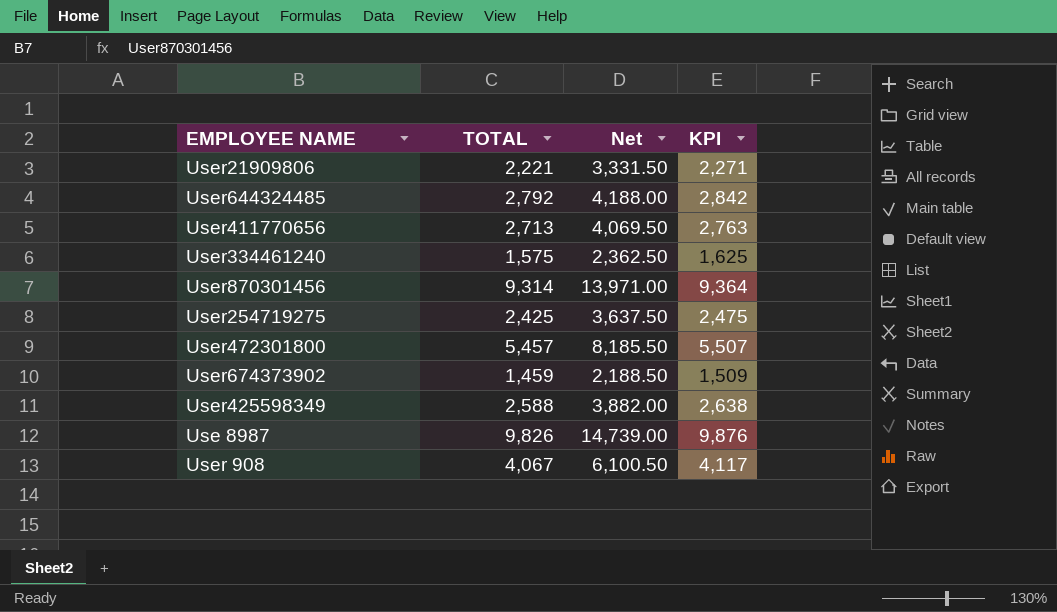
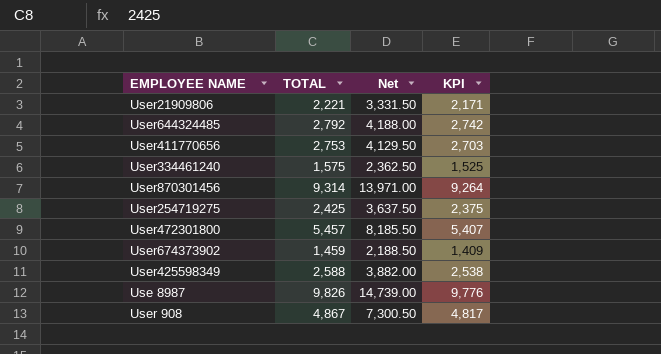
column KPI | formula: [TOTAL] + 50 -> [TOTAL] - 50
User411770656 | TOTAL: 2,713 -> 2,753
User411770656 | Net: 4,069.50 -> 4,129.50
User 908 | TOTAL: 4,067 -> 4,867
User 908 | Net: 6,100.50 -> 7,300.50

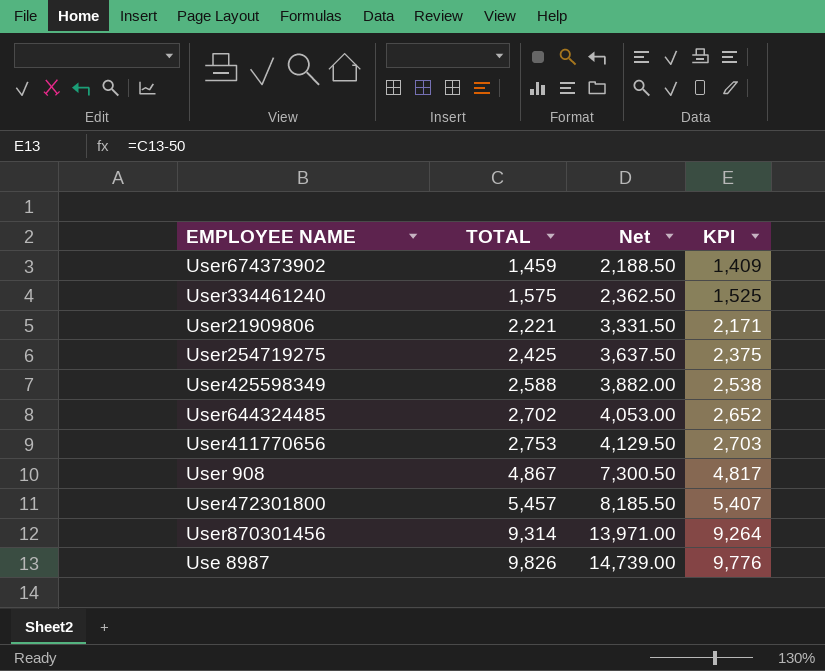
row order: none -> TOTAL ascending
User644324485 | TOTAL: 2,792 -> 2,702
User644324485 | Net: 4,188.00 -> 4,053.00
User644324485 | KPI: 2,742 -> 2,652

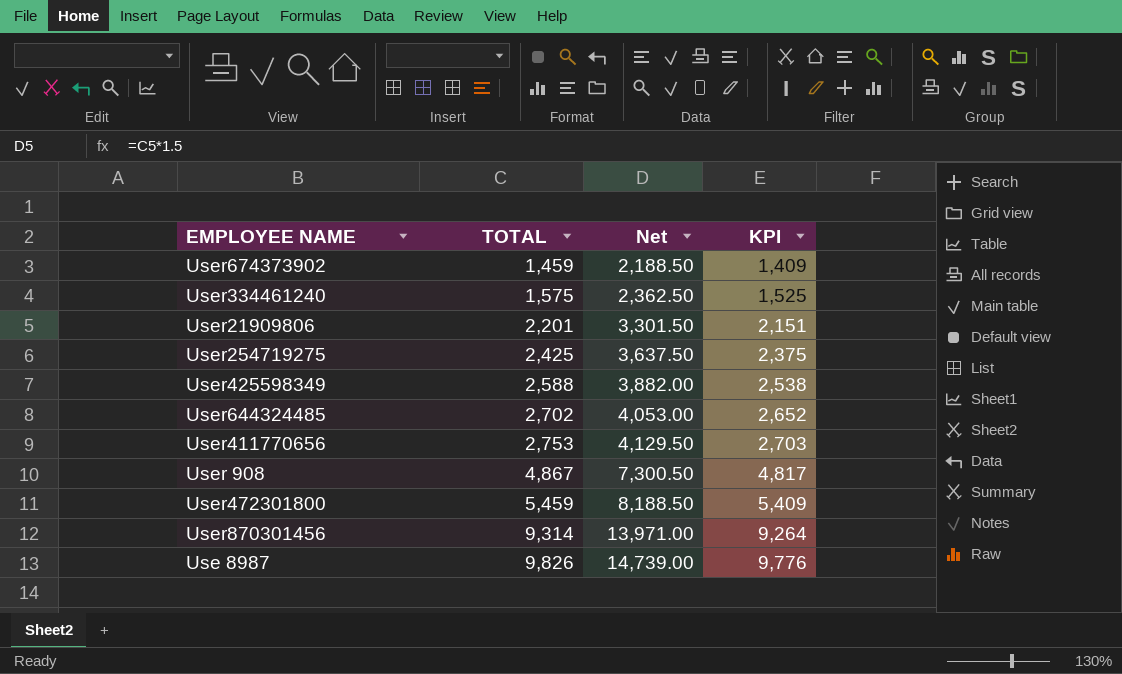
User21909806 | TOTAL: 2,221 -> 2,201
User21909806 | Net: 3,331.50 -> 3,301.50
User21909806 | KPI: 2,171 -> 2,151
User472301800 | TOTAL: 5,457 -> 5,459
User472301800 | Net: 8,185.50 -> 8,188.50
User472301800 | KPI: 5,407 -> 5,409

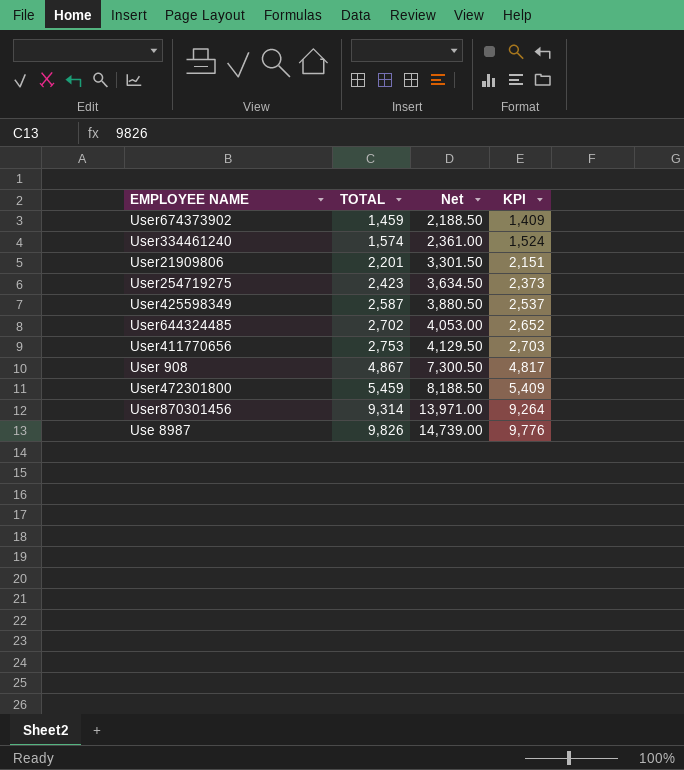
User334461240 | TOTAL: 1,575 -> 1,574
User334461240 | Net: 2,362.50 -> 2,361.00
User334461240 | KPI: 1,525 -> 1,524
User254719275 | TOTAL: 2,425 -> 2,423
User254719275 | Net: 3,637.50 -> 3,634.50
User254719275 | KPI: 2,375 -> 2,373
User425598349 | TOTAL: 2,588 -> 2,587
User425598349 | Net: 3,882.00 -> 3,880.50
User425598349 | KPI: 2,538 -> 2,537

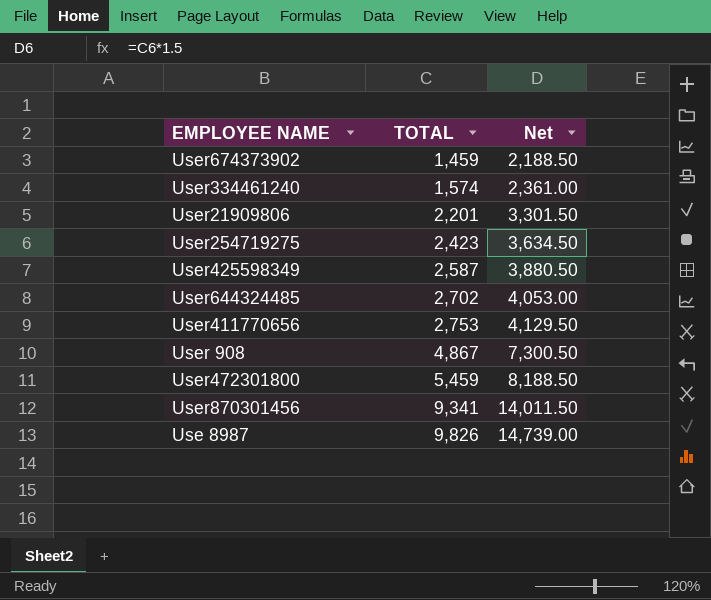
column KPI | formula: [TOTAL] - 50 -> none
User870301456 | TOTAL: 9,314 -> 9,341
User870301456 | Net: 13,971.00 -> 14,011.50

